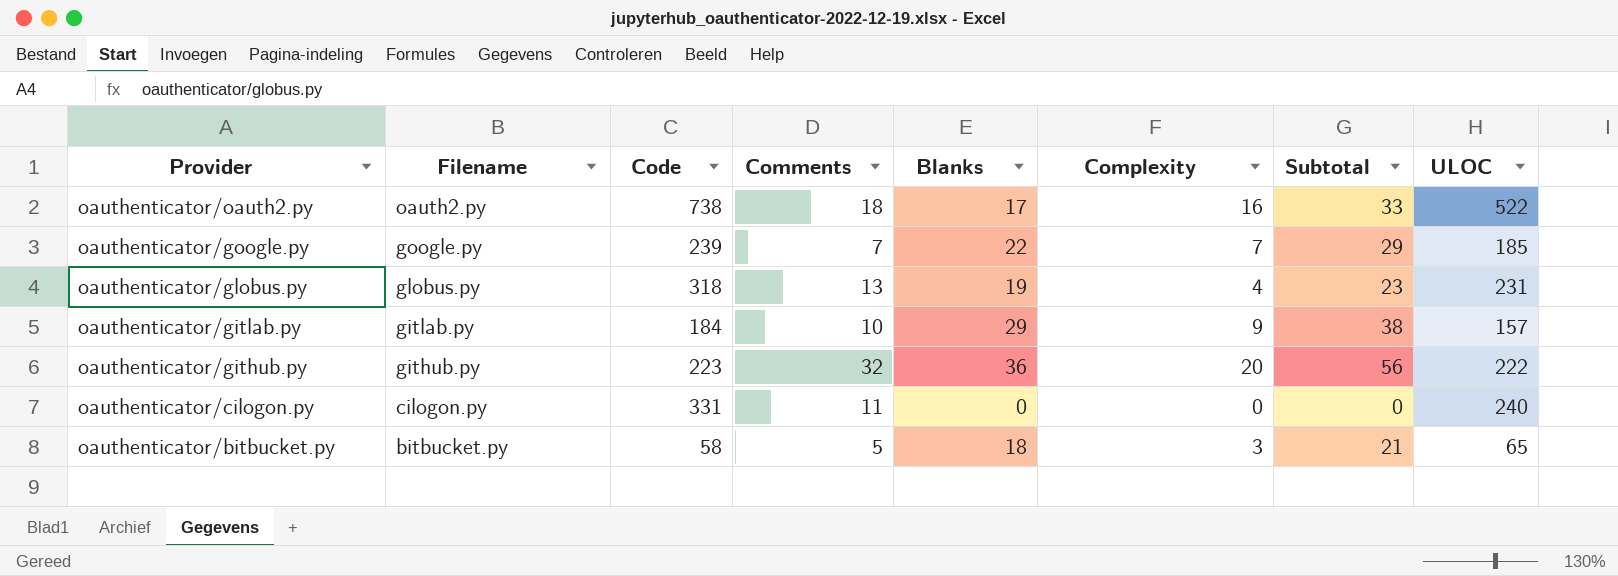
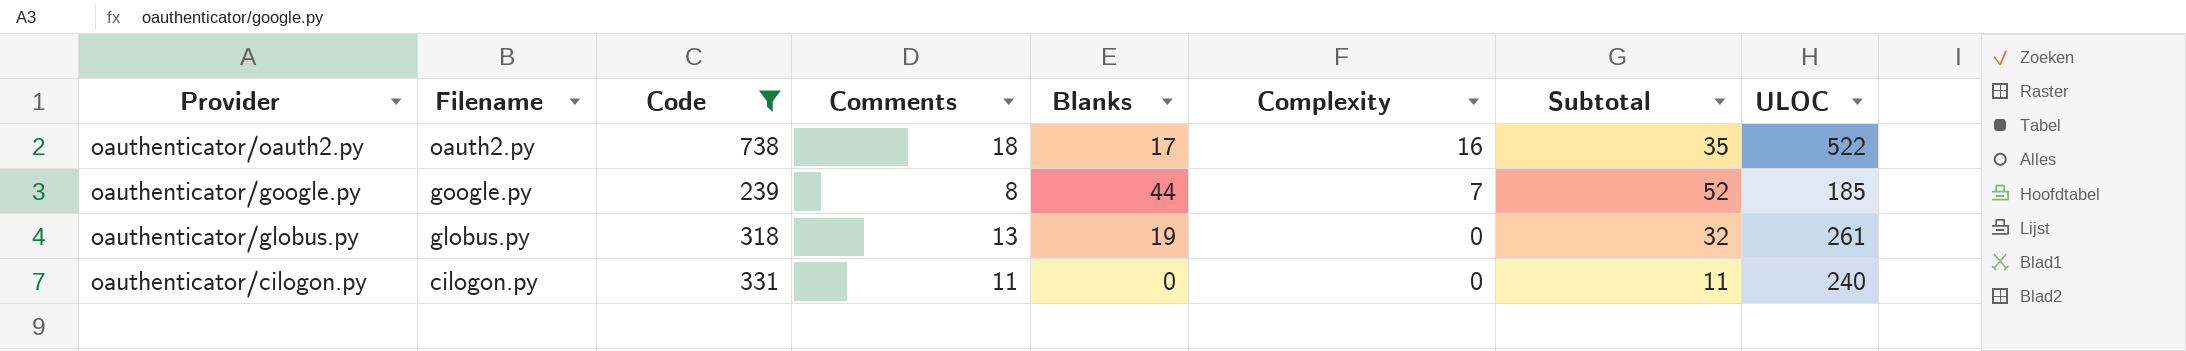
filter: none -> Code >= 239
column Subtotal | formula: [Blanks] + [Complexity] -> [Comments] + [Blanks]
oauthenticator/google.py | Comments: 7 -> 8
oauthenticator/google.py | Blanks: 22 -> 44
oauthenticator/globus.py | Complexity: 4 -> 0
oauthenticator/globus.py | ULOC: 231 -> 261

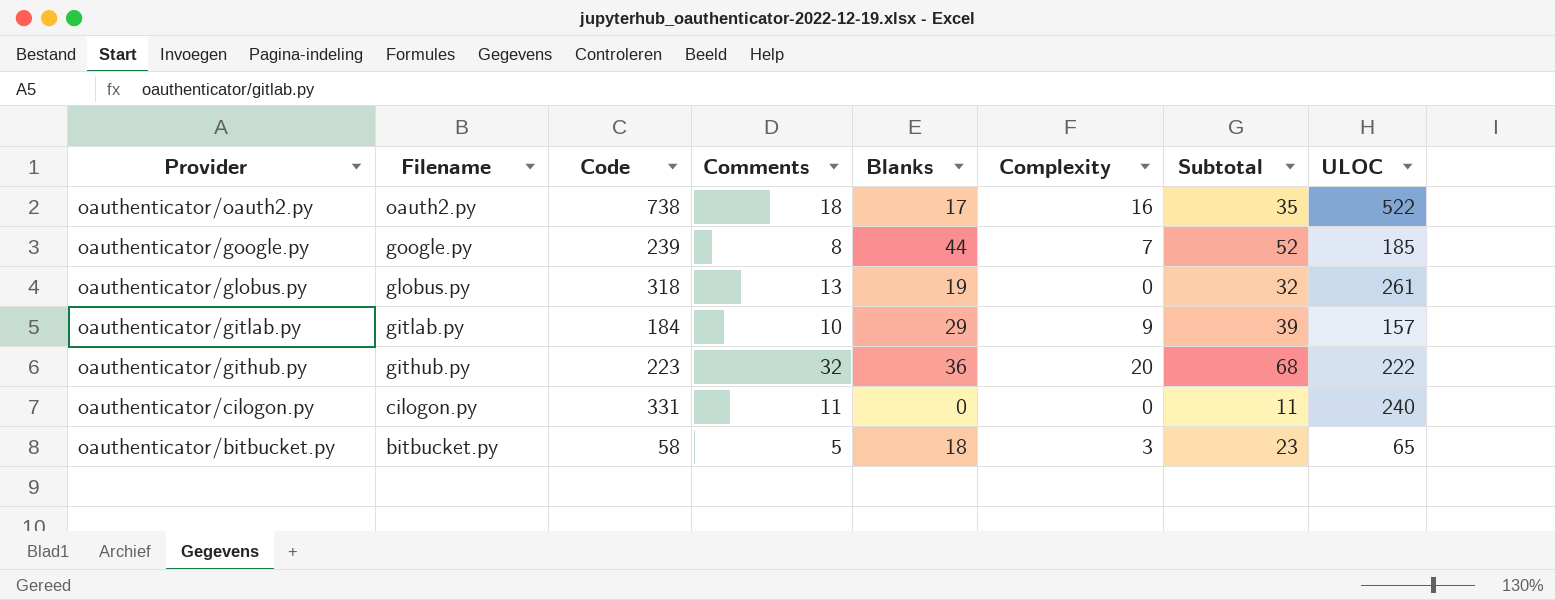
filter: Code >= 239 -> none

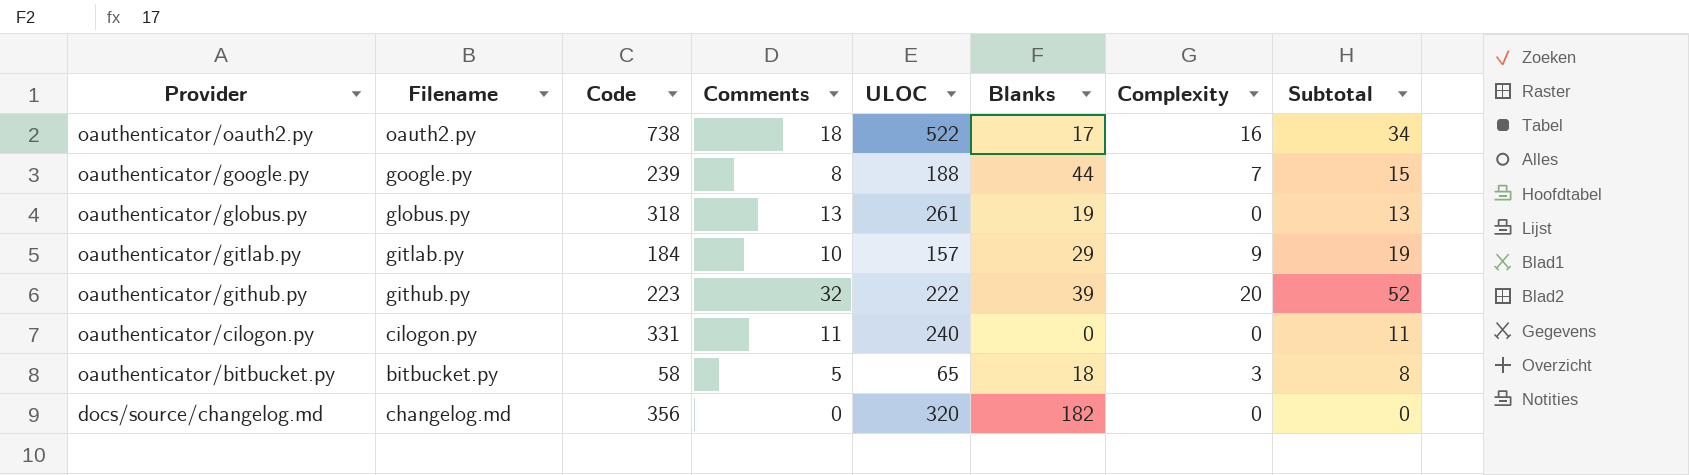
column ULOC | position: 8 -> 5
column Subtotal | formula: [Comments] + [Blanks] -> [Comments] + [Complexity]
oauthenticator/google.py | ULOC: 185 -> 188
oauthenticator/github.py | Blanks: 36 -> 39
row docs/source/changelog.md: none -> changelog.md | 356 | 0 | 320 | 182 | 0 | 0

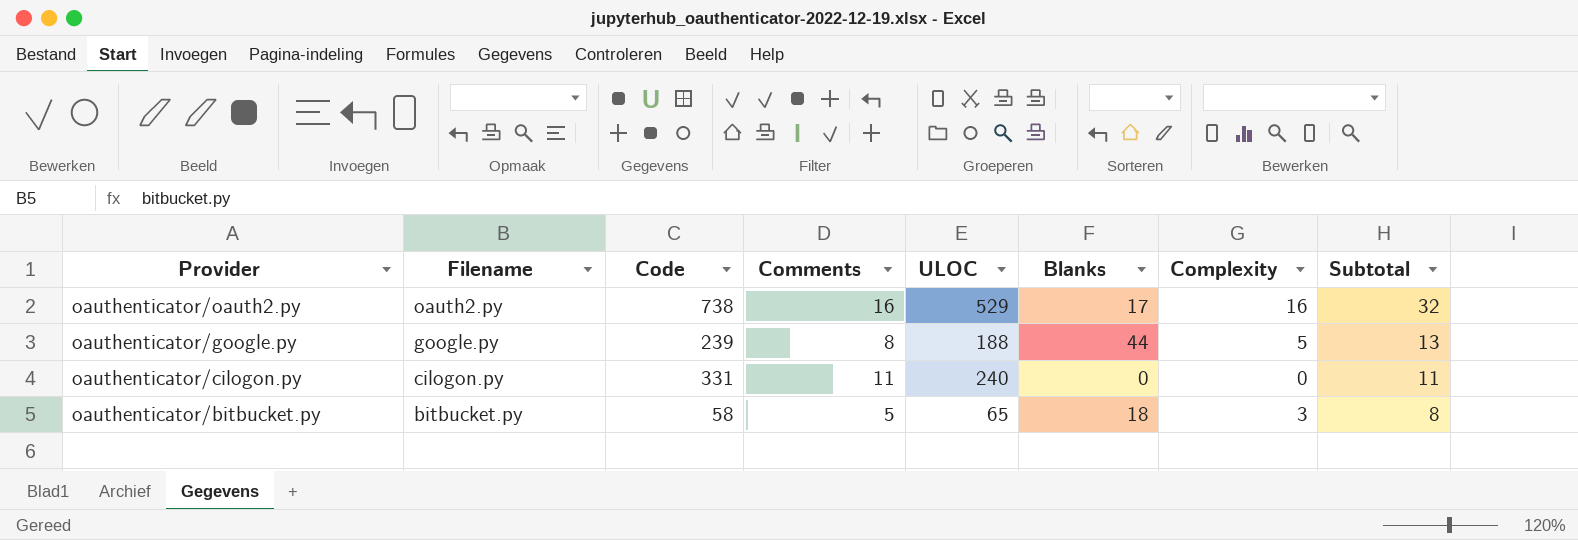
row oauthenticator/globus.py: globus.py | 318 | 13 | 261 | 19 | 0 | 13 -> none
row oauthenticator/gitlab.py: gitlab.py | 184 | 10 | 157 | 29 | 9 | 19 -> none
row oauthenticator/github.py: github.py | 223 | 32 | 222 | 39 | 20 | 52 -> none
row docs/source/changelog.md: changelog.md | 356 | 0 | 320 | 182 | 0 | 0 -> none
oauthenticator/oauth2.py | Comments: 18 -> 16
oauthenticator/oauth2.py | ULOC: 522 -> 529
oauthenticator/oauth2.py | Subtotal: 34 -> 32
oauthenticator/google.py | Complexity: 7 -> 5
oauthenticator/google.py | Subtotal: 15 -> 13

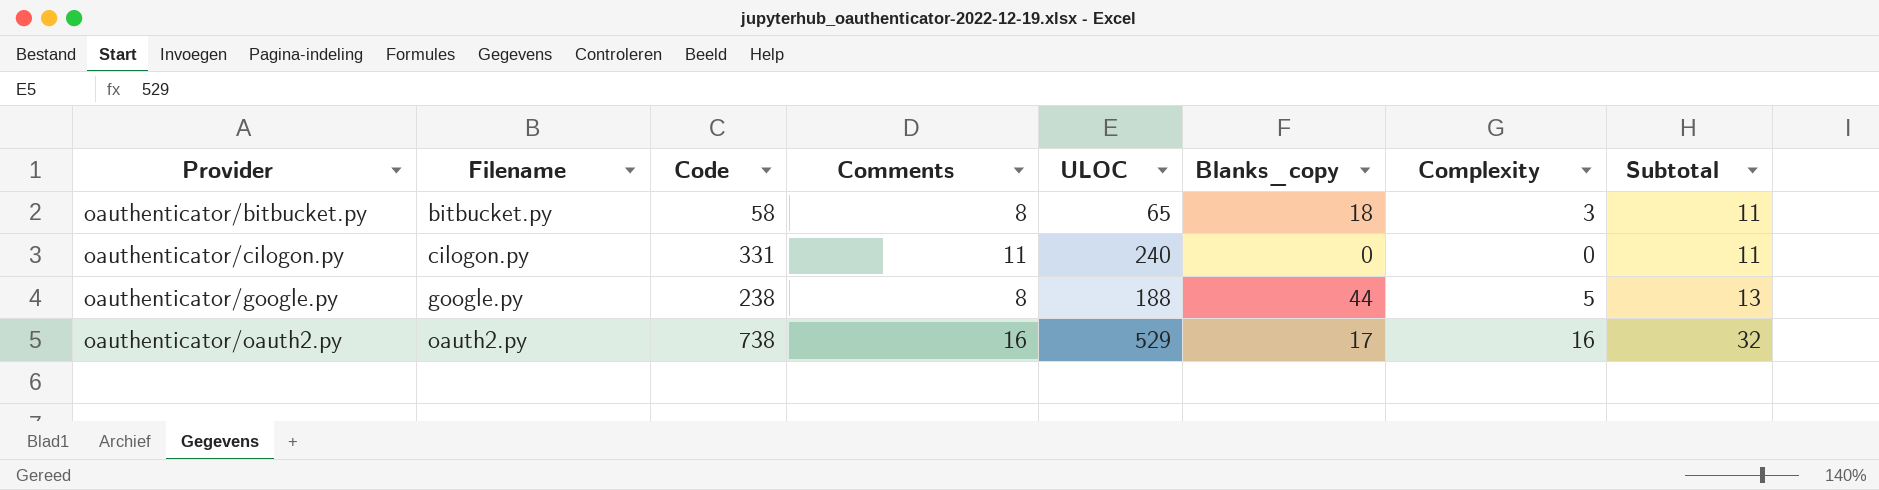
row order: Provider descending -> Provider ascending
column name: Blanks -> Blanks_copy
oauthenticator/bitbucket.py | Comments: 5 -> 8
oauthenticator/bitbucket.py | Subtotal: 8 -> 11
oauthenticator/google.py | Code: 239 -> 238

